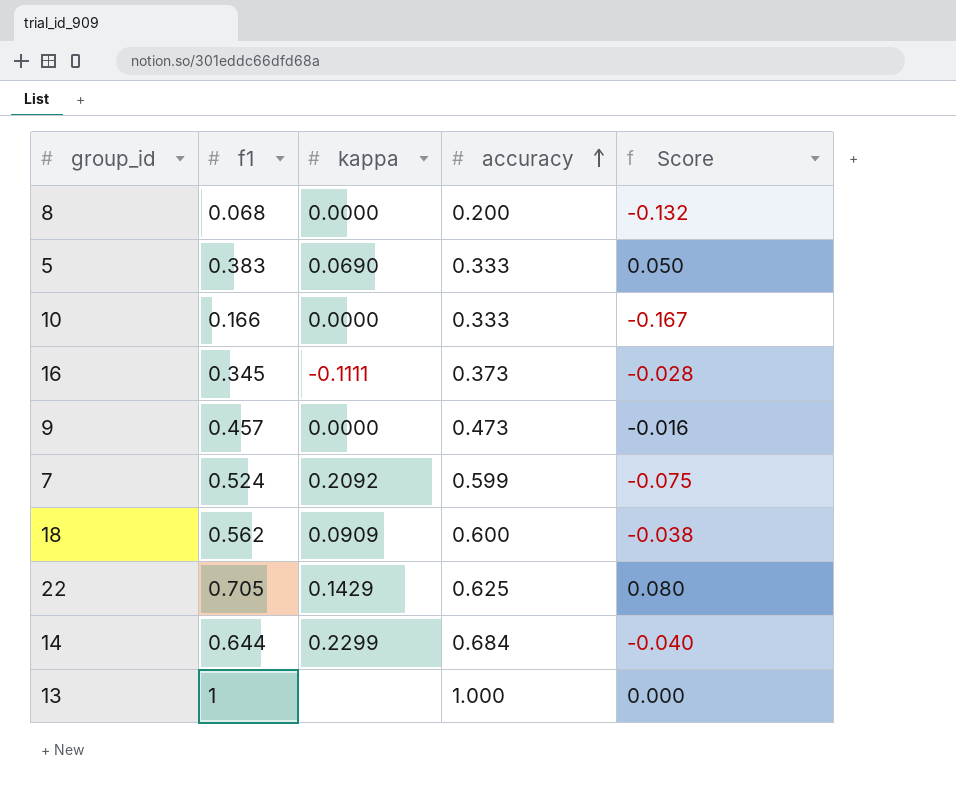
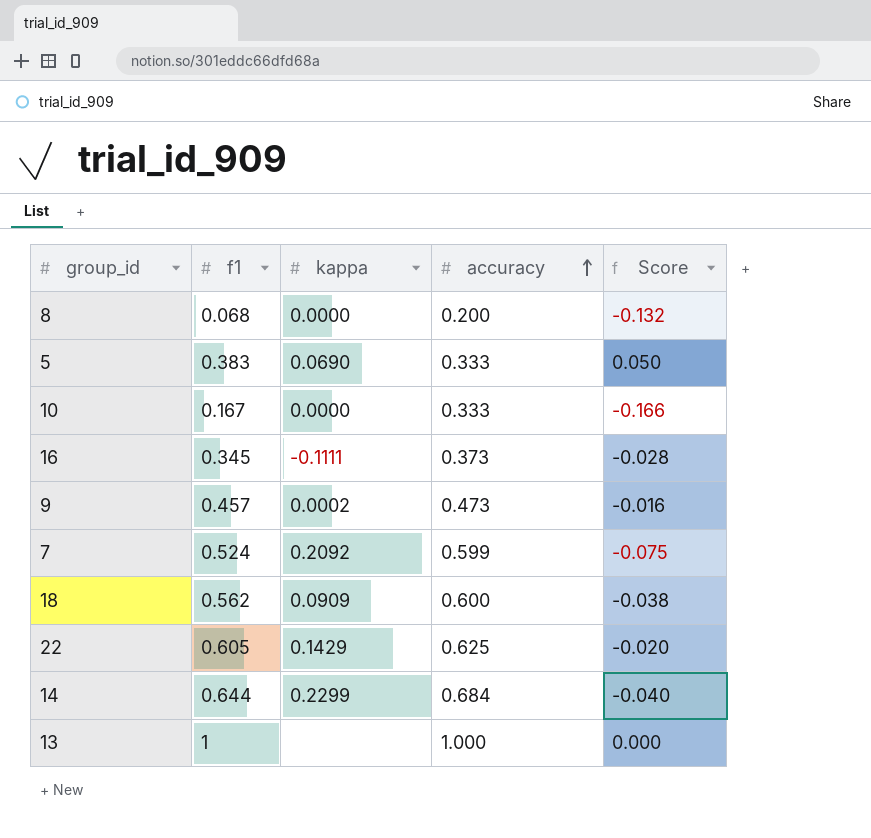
10 | f1: 0.166 -> 0.167
10 | Score: -0.167 -> -0.166
9 | kappa: 0.0000 -> 0.0002
22 | f1: 0.705 -> 0.605
22 | Score: 0.080 -> -0.020

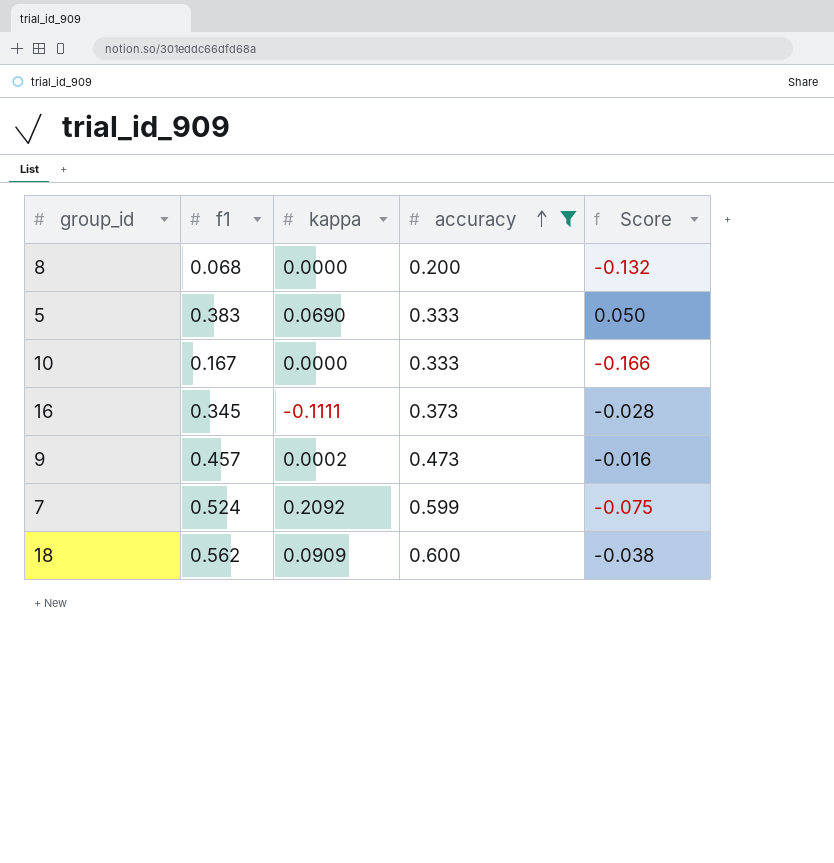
filter: none -> accuracy <= 0.600

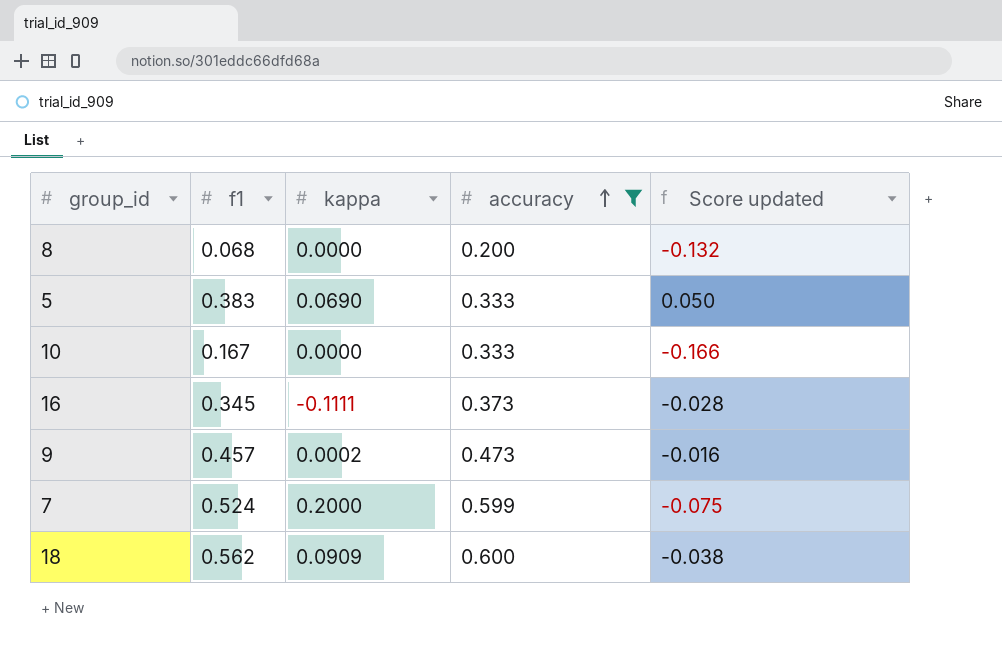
column name: Score -> Score updated
7 | kappa: 0.2092 -> 0.2000

